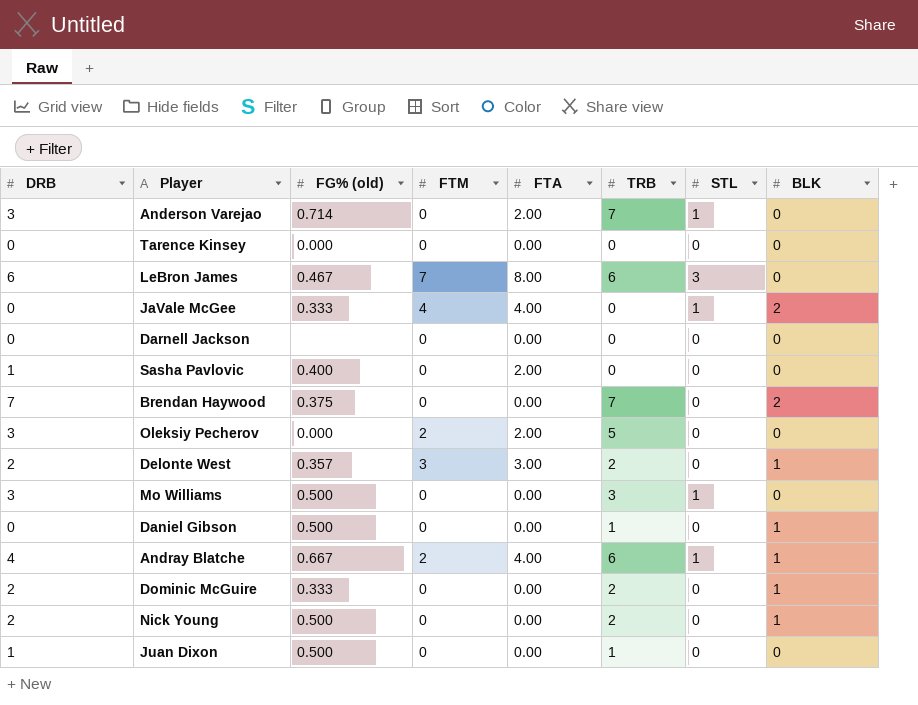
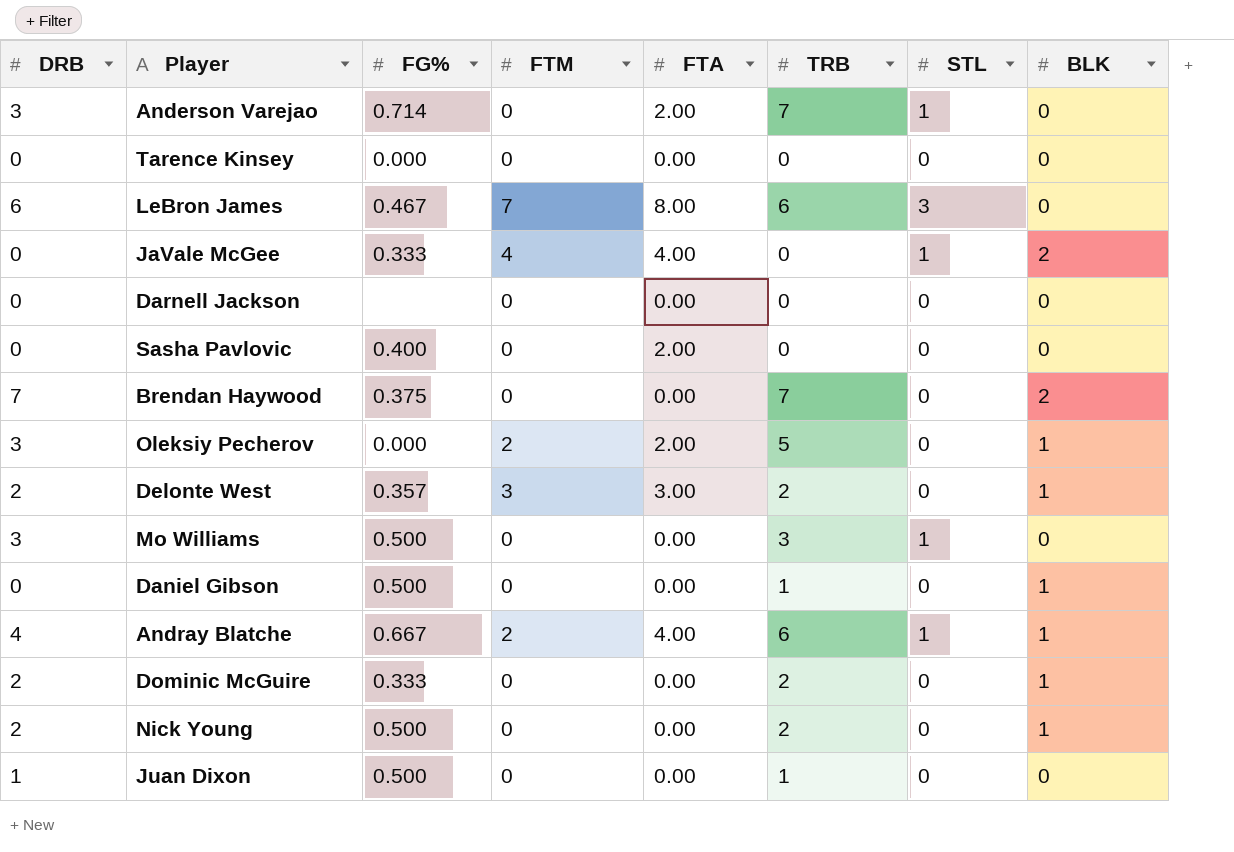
column name: FG% (old) -> FG%
Sasha Pavlovic | DRB: 1 -> 0
Oleksiy Pecherov | BLK: 0 -> 1

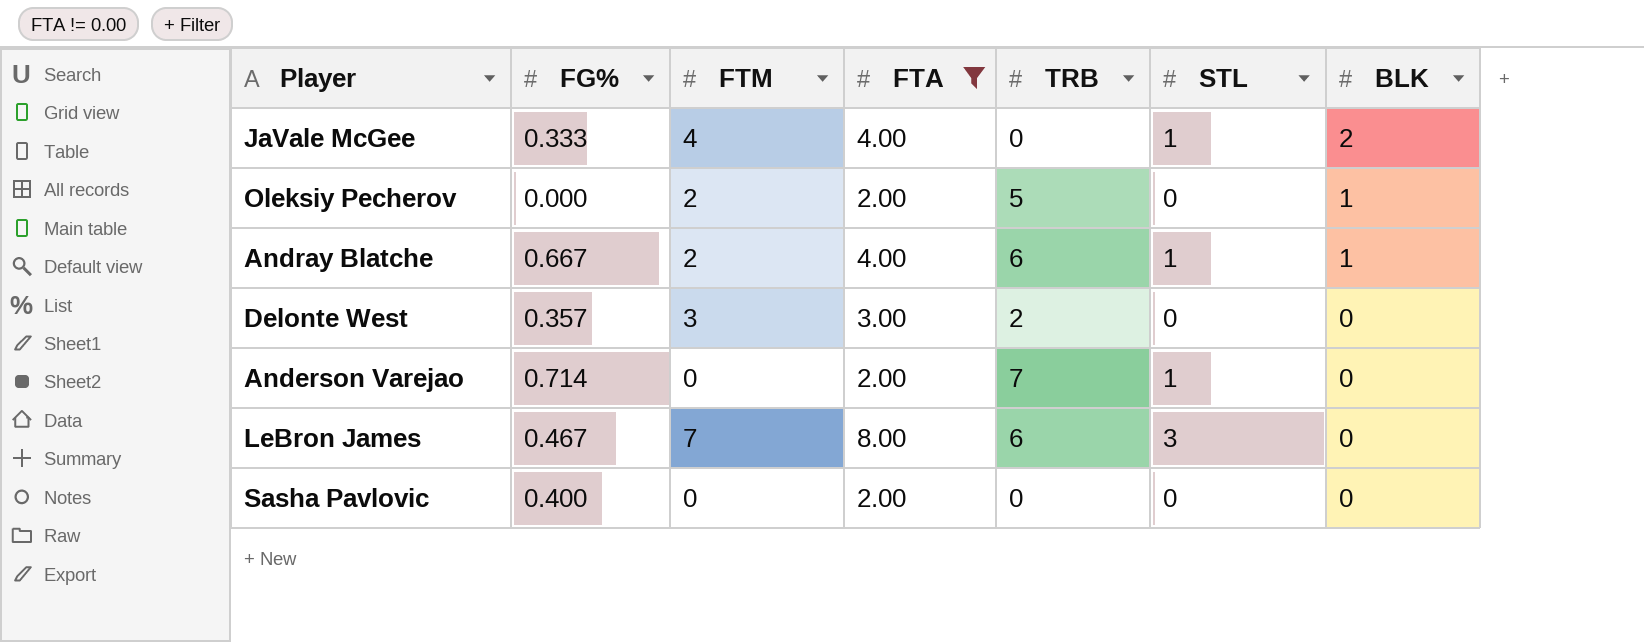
filter: none -> FTA != 0.00
row order: none -> BLK descending
column DRB | position: 1 -> none
Delonte West | BLK: 1 -> 0

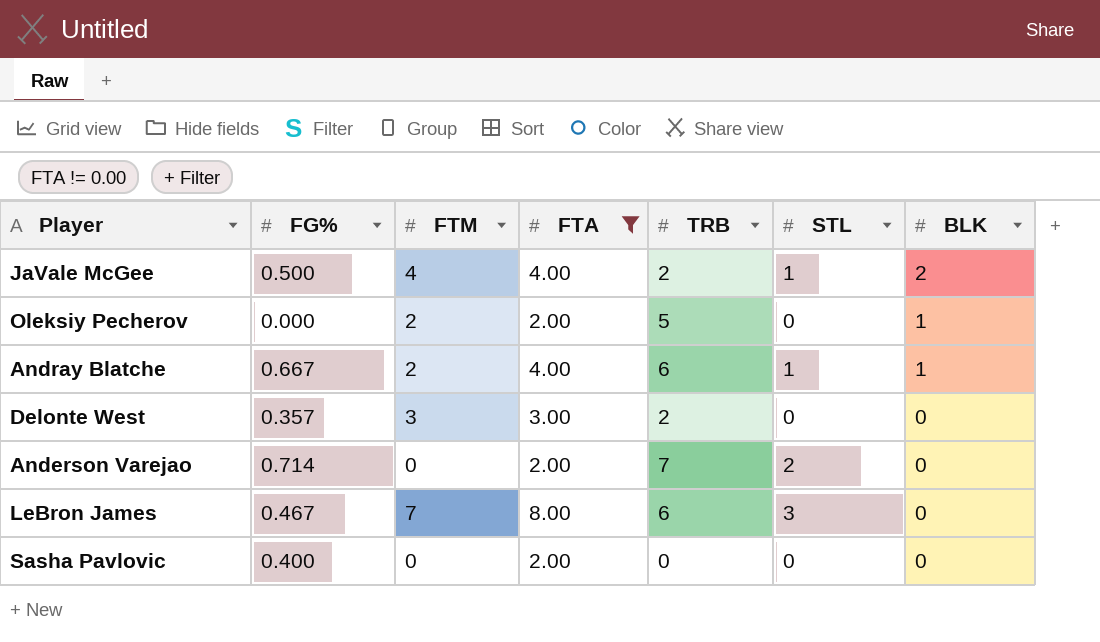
JaVale McGee | FG%: 0.333 -> 0.500
JaVale McGee | TRB: 0 -> 2
Anderson Varejao | STL: 1 -> 2

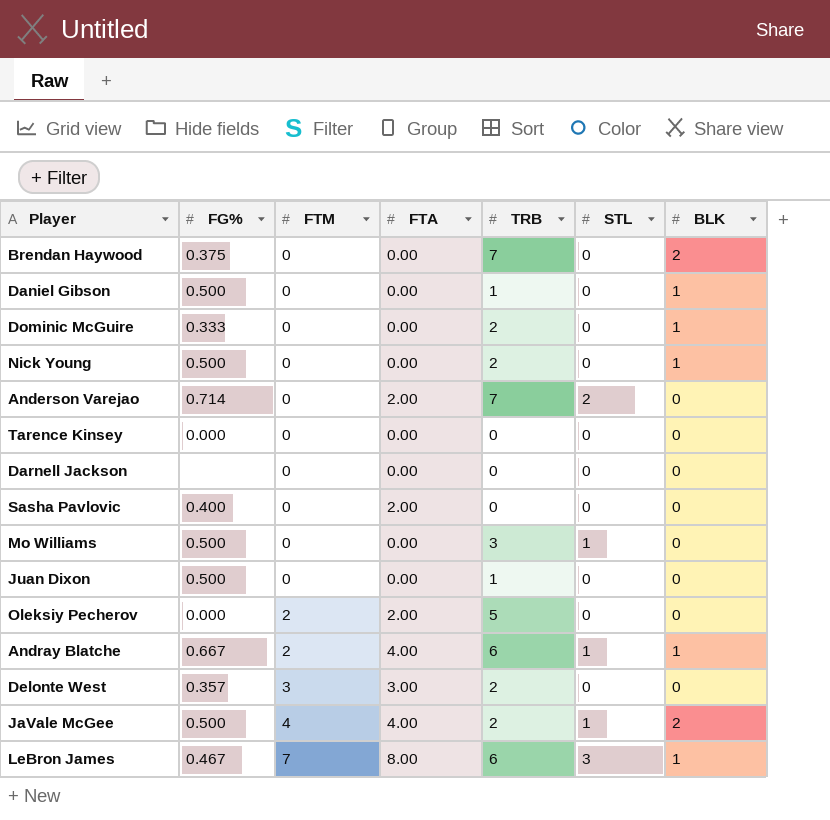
filter: FTA != 0.00 -> none
row order: BLK descending -> FTM ascending
Oleksiy Pecherov | BLK: 1 -> 0
LeBron James | BLK: 0 -> 1

